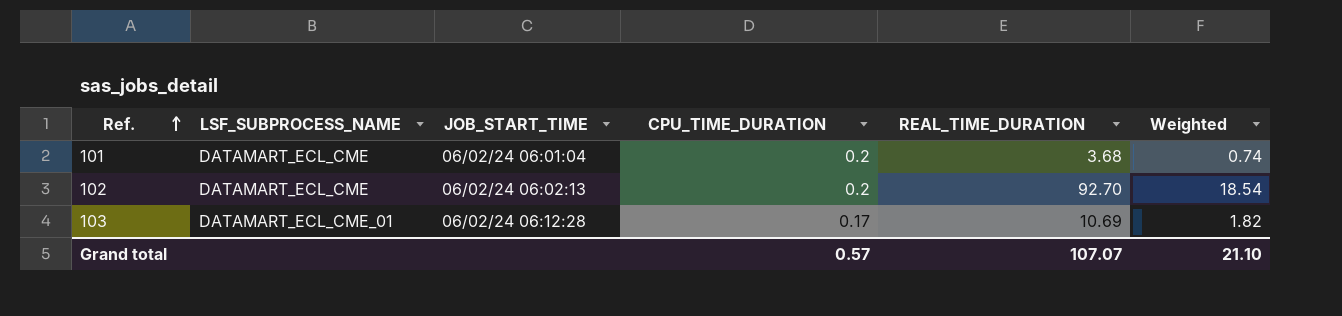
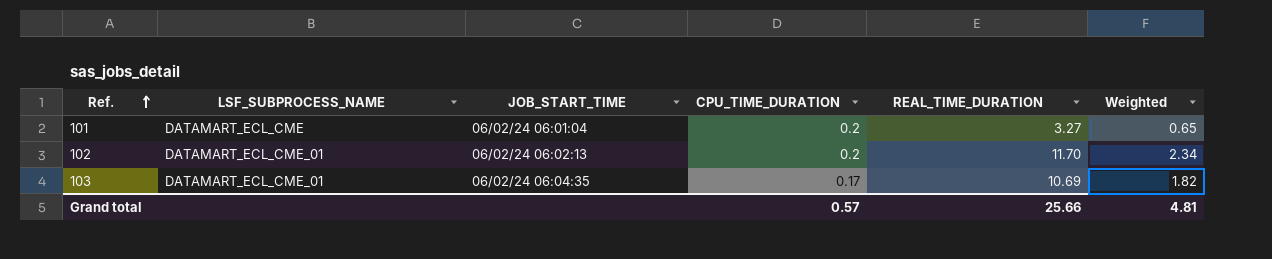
101 | REAL_TIME_DURATION: 3.68 -> 3.27
101 | Weighted: 0.74 -> 0.65
102 | LSF_SUBPROCESS_NAME: DATAMART_ECL_CME -> DATAMART_ECL_CME_01
102 | REAL_TIME_DURATION: 92.70 -> 11.70
102 | Weighted: 18.54 -> 2.34
103 | JOB_START_TIME: 06/02/24 06:12:28 -> 06/02/24 06:04:35
Grand total | REAL_TIME_DURATION: 107.07 -> 25.66
Grand total | Weighted: 21.10 -> 4.81

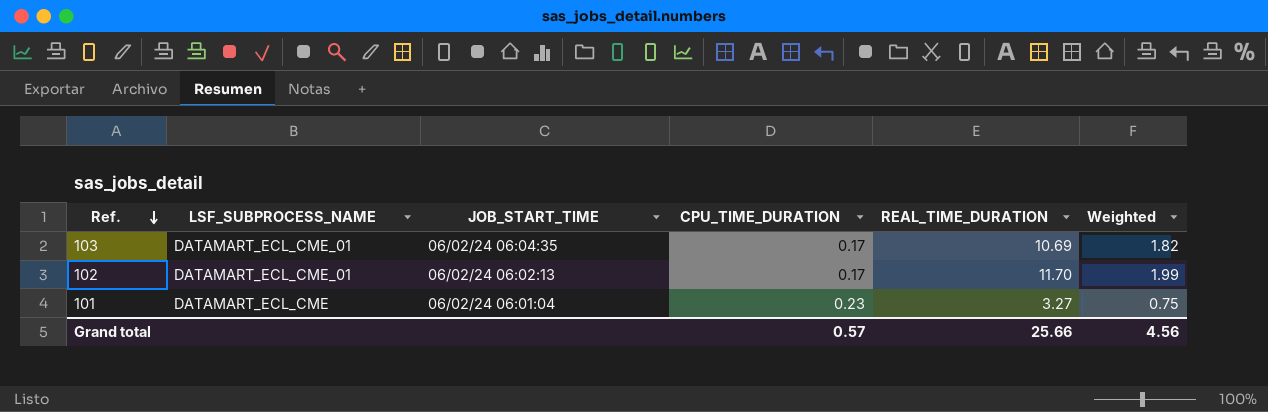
row order: Ref. ascending -> Ref. descending
102 | CPU_TIME_DURATION: 0.2 -> 0.17
102 | Weighted: 2.34 -> 1.99
101 | CPU_TIME_DURATION: 0.2 -> 0.23
101 | Weighted: 0.65 -> 0.75
Grand total | Weighted: 4.81 -> 4.56

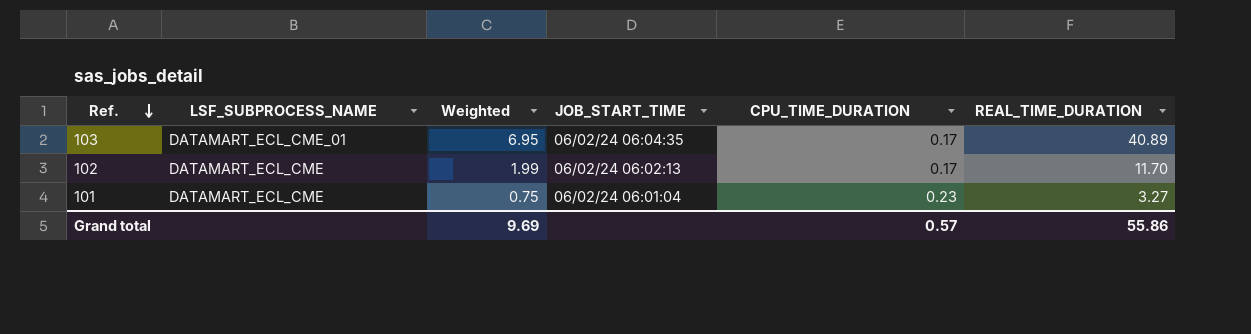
column Weighted | position: 6 -> 3
103 | Weighted: 1.82 -> 6.95
103 | REAL_TIME_DURATION: 10.69 -> 40.89
102 | LSF_SUBPROCESS_NAME: DATAMART_ECL_CME_01 -> DATAMART_ECL_CME
Grand total | Weighted: 4.56 -> 9.69
Grand total | REAL_TIME_DURATION: 25.66 -> 55.86

